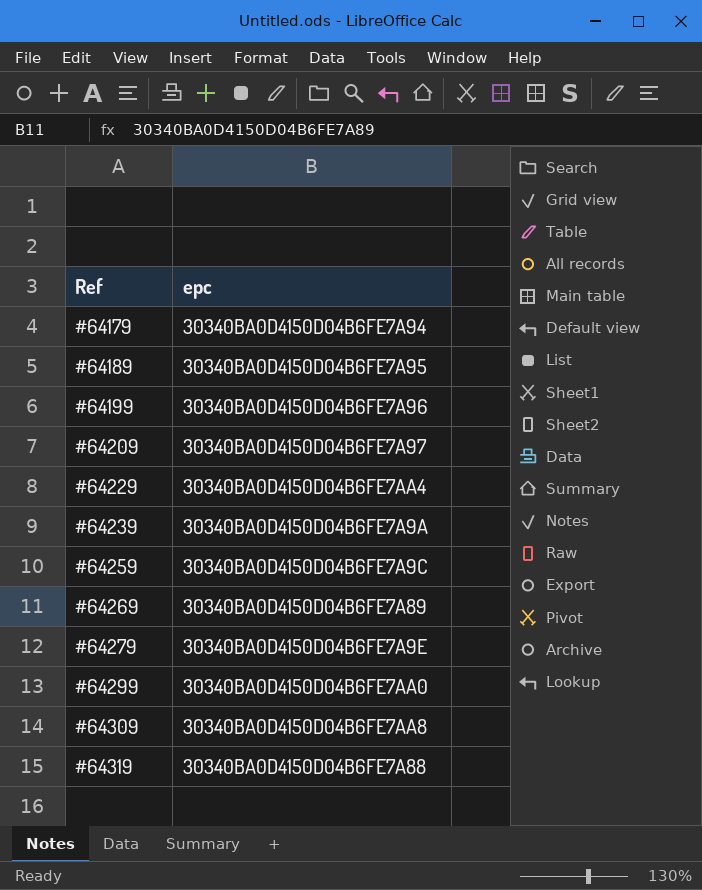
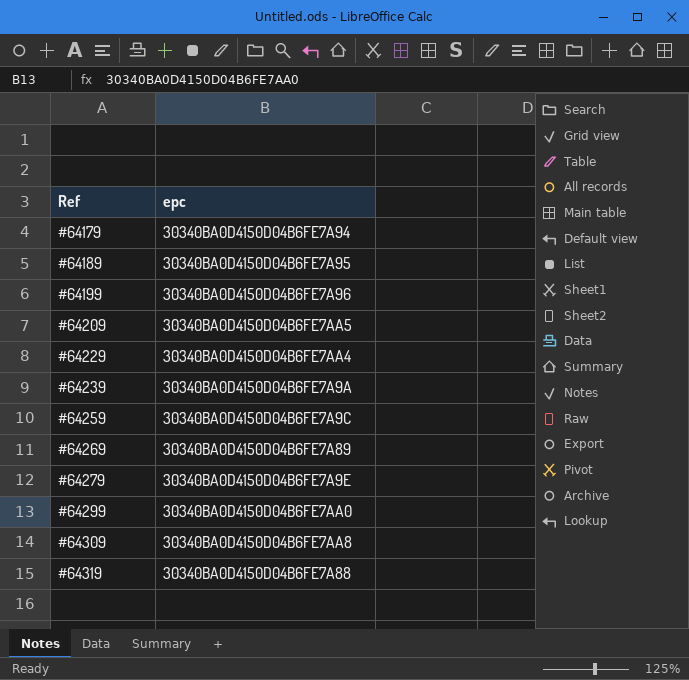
#64209 | epc: 30340BA0D4150D04B6FE7A97 -> 30340BA0D4150D04B6FE7AA5

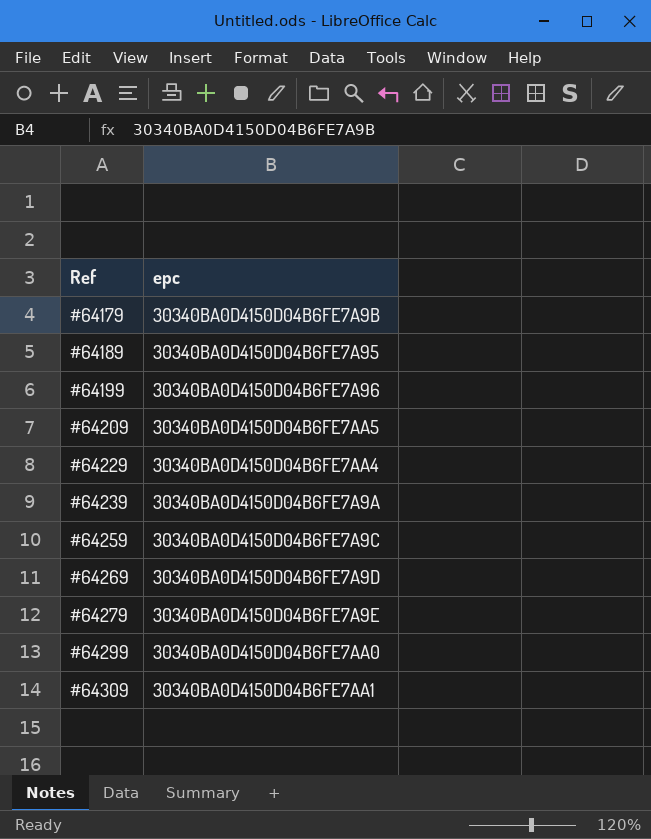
row #64319: 30340BA0D4150D04B6FE7A88 -> none
#64179 | epc: 30340BA0D4150D04B6FE7A94 -> 30340BA0D4150D04B6FE7A9B
#64269 | epc: 30340BA0D4150D04B6FE7A89 -> 30340BA0D4150D04B6FE7A9D
#64309 | epc: 30340BA0D4150D04B6FE7AA8 -> 30340BA0D4150D04B6FE7AA1

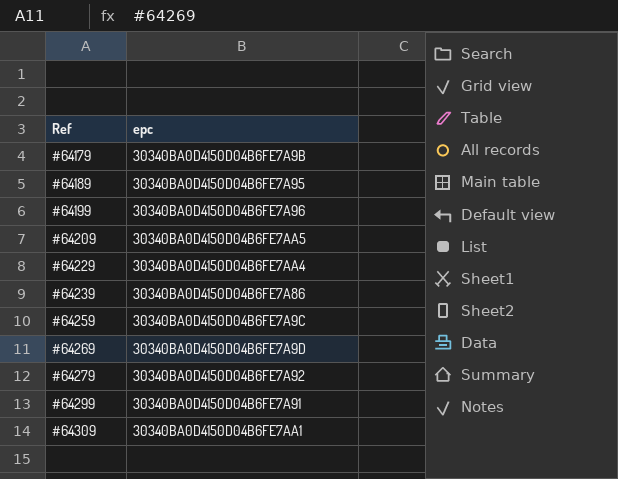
#64239 | epc: 30340BA0D4150D04B6FE7A9A -> 30340BA0D4150D04B6FE7A86
#64279 | epc: 30340BA0D4150D04B6FE7A9E -> 30340BA0D4150D04B6FE7A92
#64299 | epc: 30340BA0D4150D04B6FE7AA0 -> 30340BA0D4150D04B6FE7A91

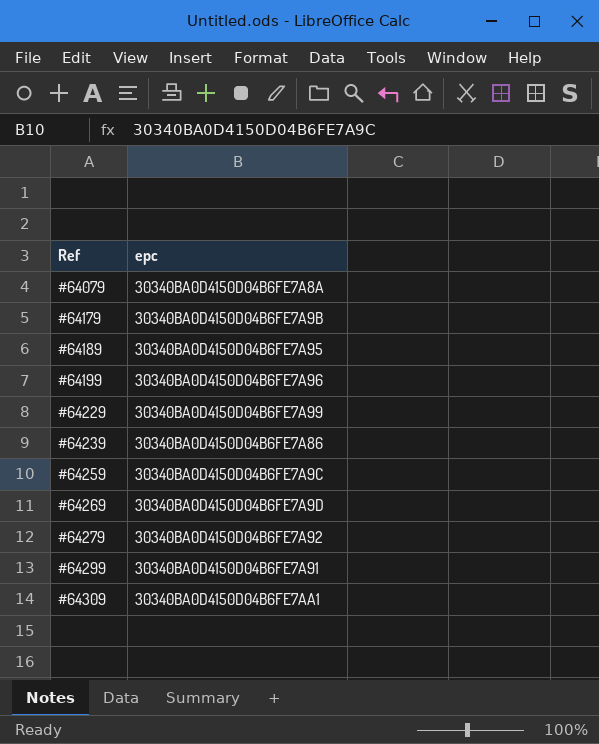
row #64209: 30340BA0D4150D04B6FE7AA5 -> none
row #64079: none -> 30340BA0D4150D04B6FE7A8A
#64229 | epc: 30340BA0D4150D04B6FE7AA4 -> 30340BA0D4150D04B6FE7A99

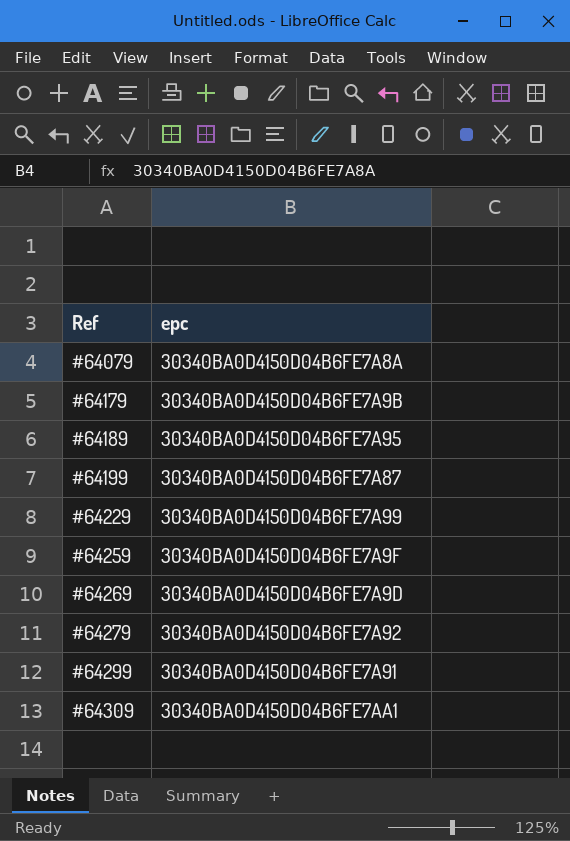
row #64239: 30340BA0D4150D04B6FE7A86 -> none
#64199 | epc: 30340BA0D4150D04B6FE7A96 -> 30340BA0D4150D04B6FE7A87
#64259 | epc: 30340BA0D4150D04B6FE7A9C -> 30340BA0D4150D04B6FE7A9F

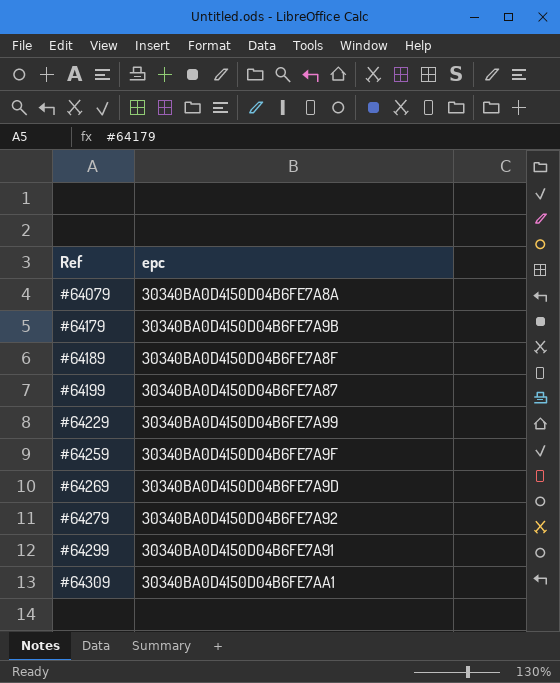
#64189 | epc: 30340BA0D4150D04B6FE7A95 -> 30340BA0D4150D04B6FE7A8F

